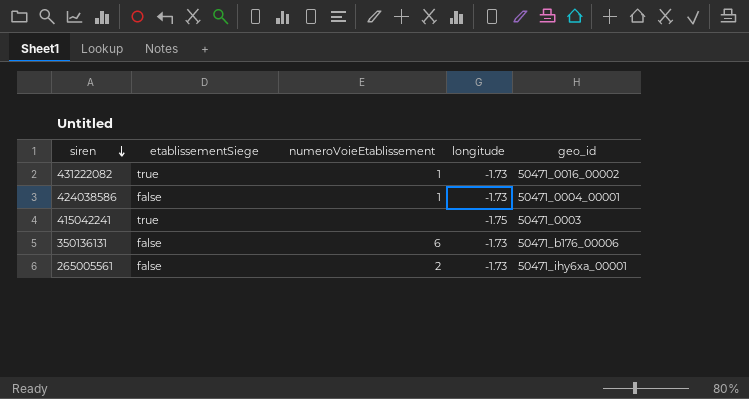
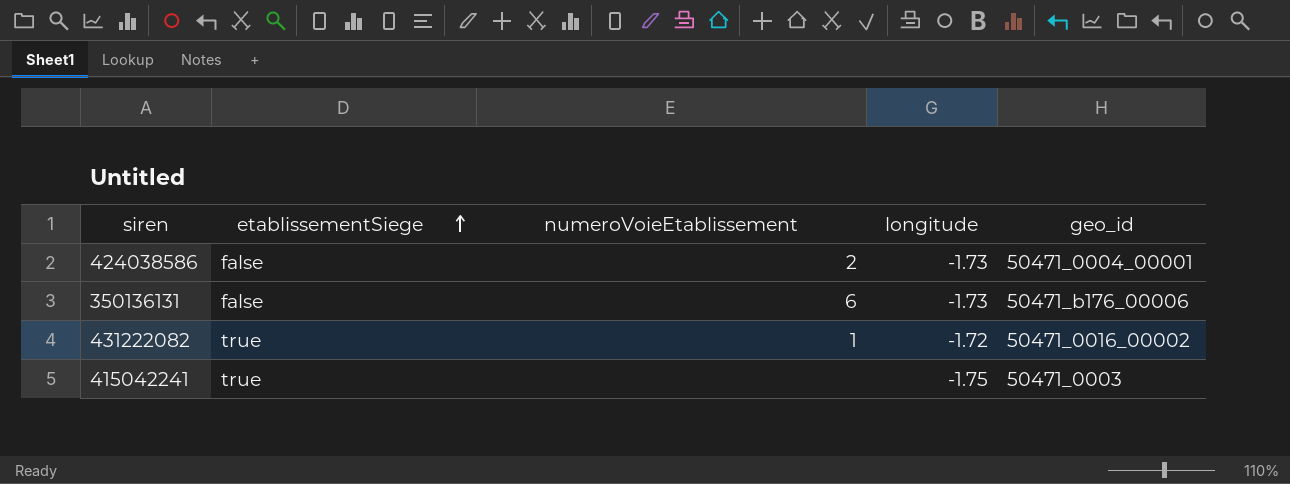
row order: siren descending -> etablissementSiege ascending
row 265005561: false | 2 | -1.73 | 50471_ihy6xa_00001 -> none
424038586 | numeroVoieEtablissement: 1 -> 2
431222082 | longitude: -1.73 -> -1.72

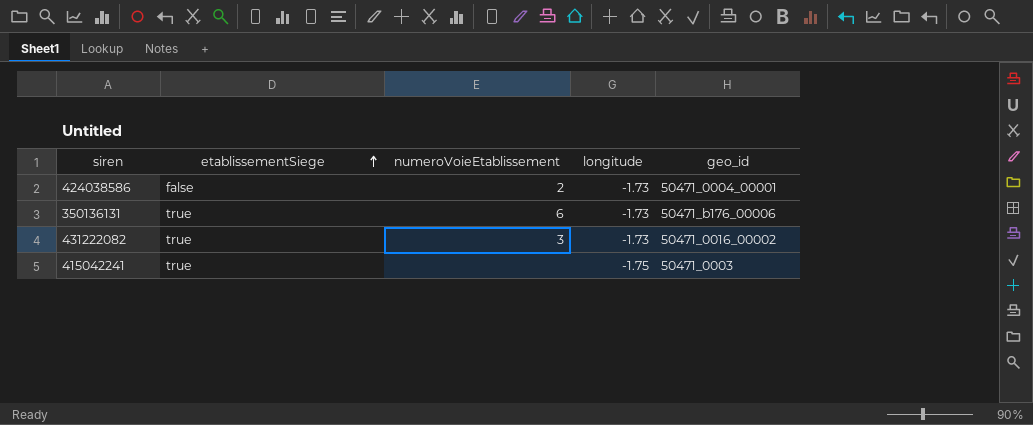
350136131 | etablissementSiege: false -> true
431222082 | numeroVoieEtablissement: 1 -> 3
431222082 | longitude: -1.72 -> -1.73

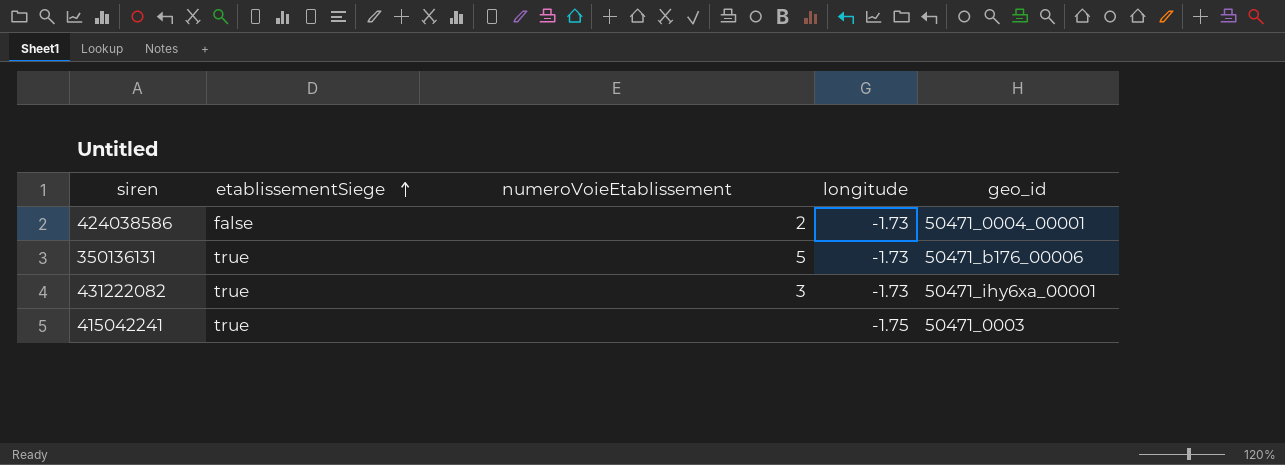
350136131 | numeroVoieEtablissement: 6 -> 5
431222082 | geo_id: 50471_0016_00002 -> 50471_ihy6xa_00001

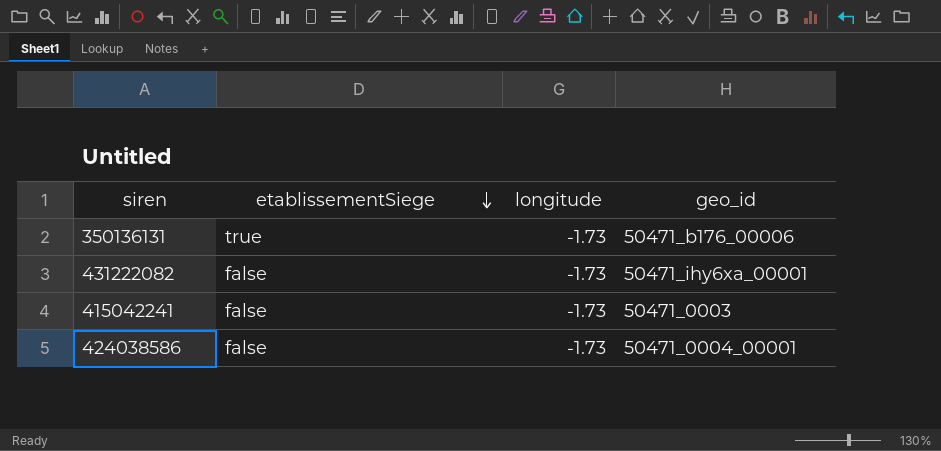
row order: etablissementSiege ascending -> etablissementSiege descending
column numeroVoieEtablissement | position: 3 -> none
431222082 | etablissementSiege: true -> false
415042241 | etablissementSiege: true -> false
415042241 | longitude: -1.75 -> -1.73

